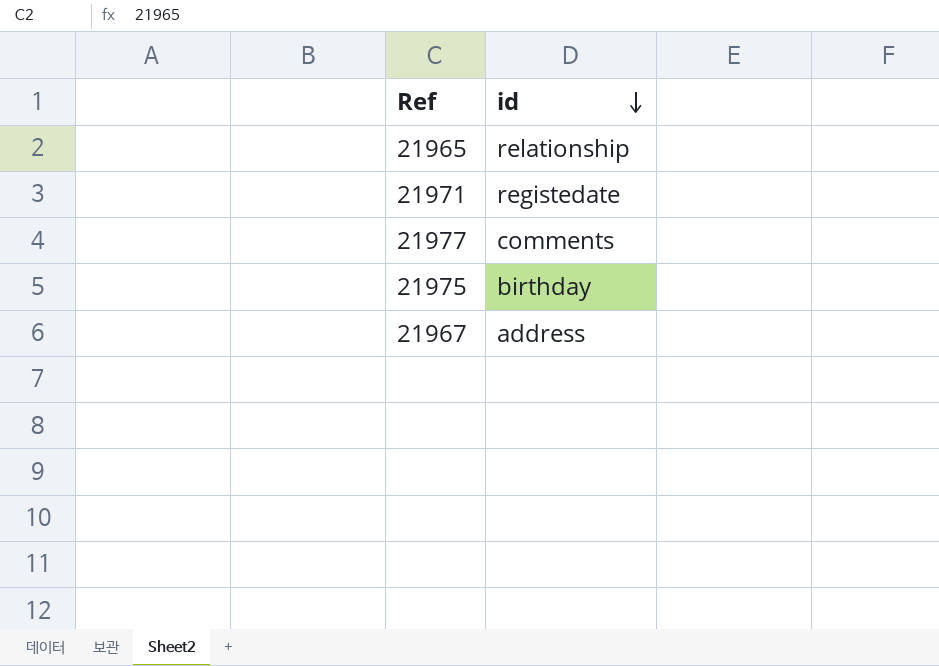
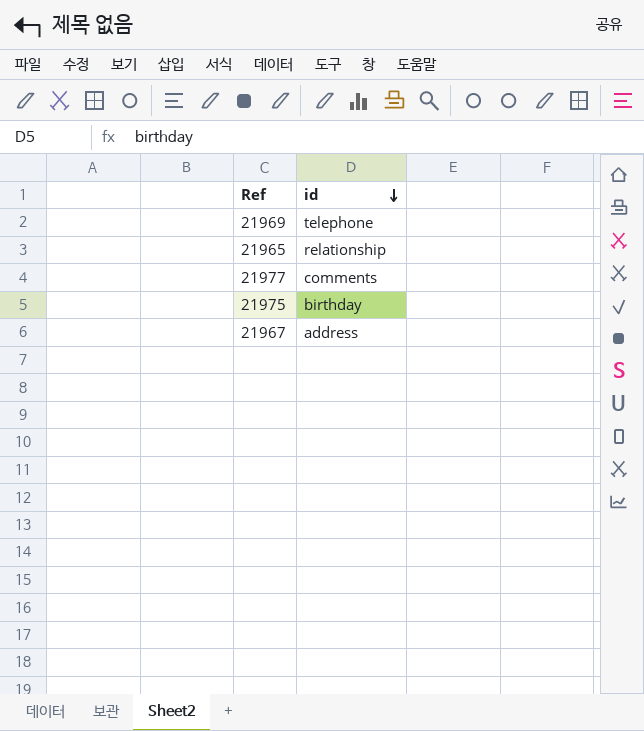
row 21971: registedate -> none
row 21969: none -> telephone

